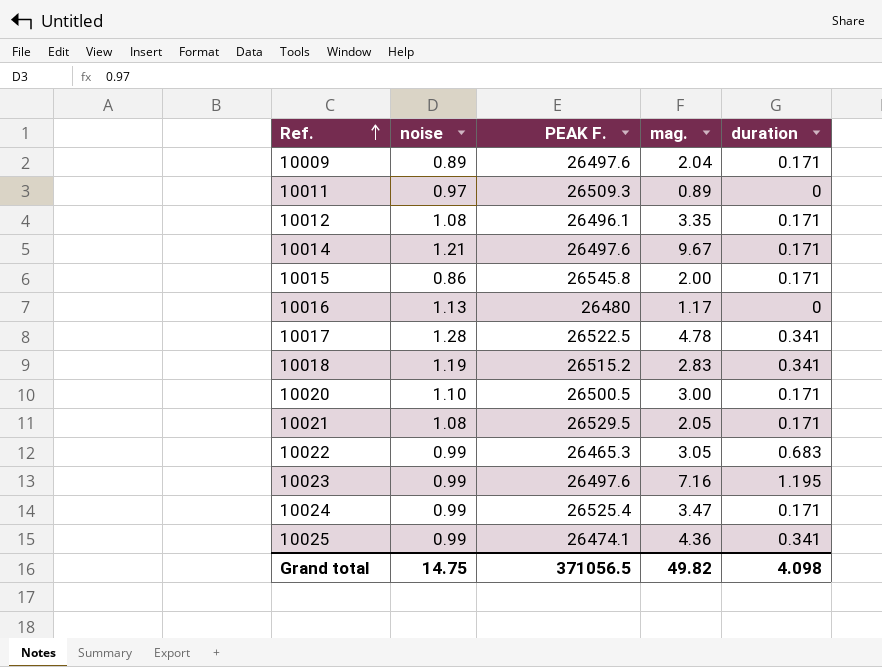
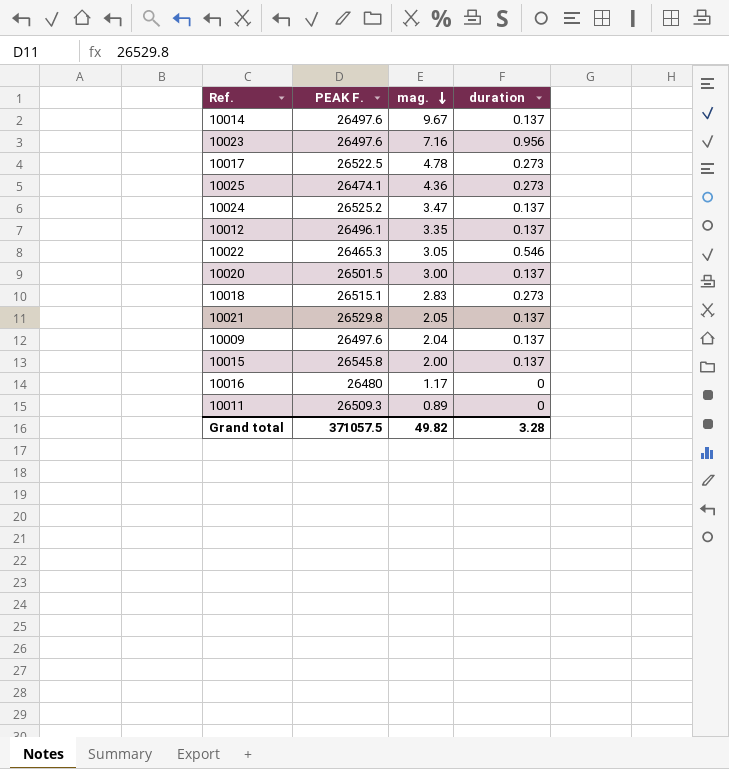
row order: Ref. ascending -> mag. descending
column noise | position: 2 -> none
10014 | duration: 0.171 -> 0.137
10023 | duration: 1.195 -> 0.956
10017 | duration: 0.341 -> 0.273
10025 | duration: 0.341 -> 0.273
10024 | PEAK F.: 26525.4 -> 26525.2
10024 | duration: 0.171 -> 0.137
10012 | duration: 0.171 -> 0.137
10022 | duration: 0.683 -> 0.546
10020 | PEAK F.: 26500.5 -> 26501.5
10020 | duration: 0.171 -> 0.137
10018 | PEAK F.: 26515.2 -> 26515.1
10018 | duration: 0.341 -> 0.273
10021 | PEAK F.: 26529.5 -> 26529.8
10021 | duration: 0.171 -> 0.137
10009 | duration: 0.171 -> 0.137
10015 | duration: 0.171 -> 0.137
Grand total | PEAK F.: 371056.5 -> 371057.5
Grand total | duration: 4.098 -> 3.28

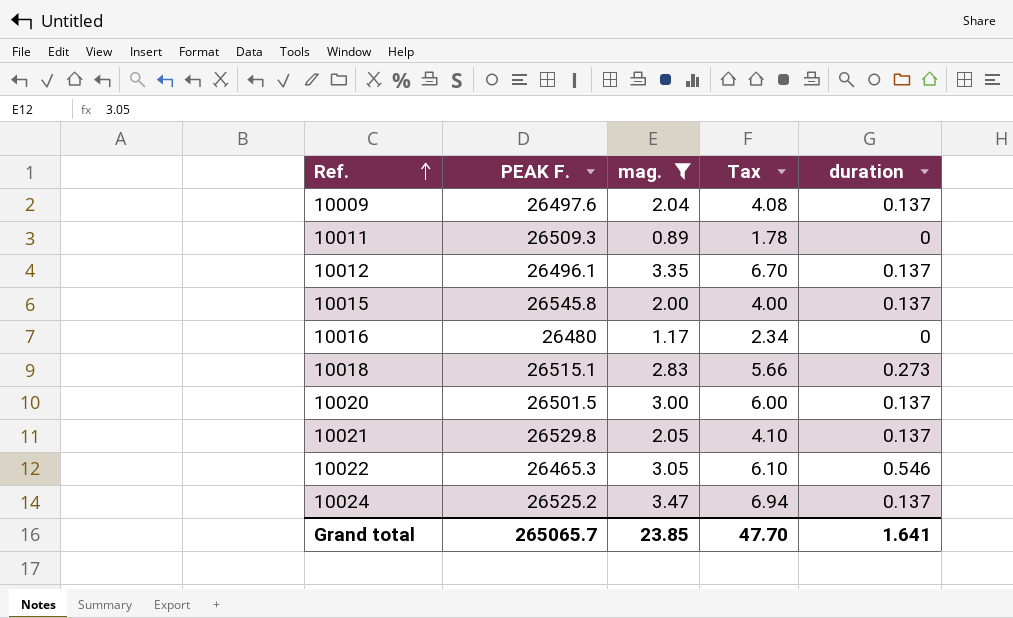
filter: none -> mag. <= 3.47
row order: mag. descending -> Ref. ascending
column Tax | formula: none -> [mag.] * 2
Grand total | PEAK F.: 371057.5 -> 265065.7
Grand total | mag.: 49.82 -> 23.85
Grand total | duration: 3.28 -> 1.641

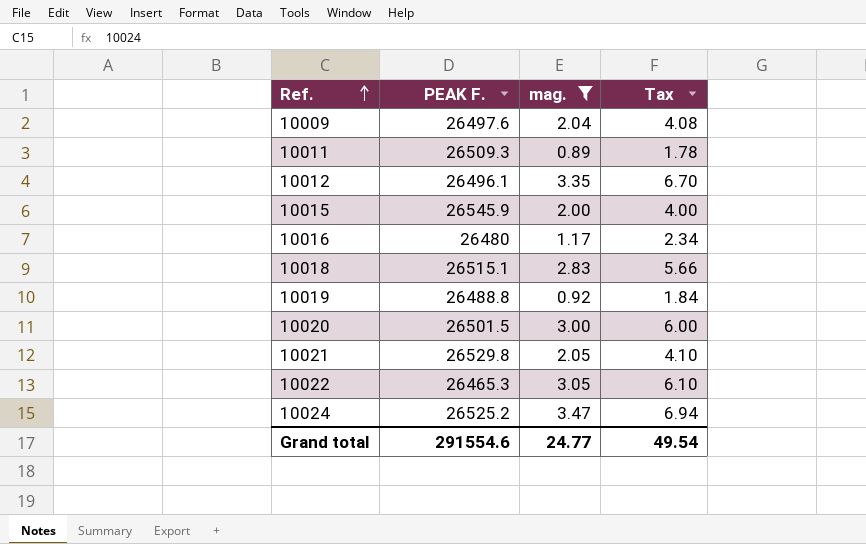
column duration | position: 5 -> none
10015 | PEAK F.: 26545.8 -> 26545.9
row 10019: none -> 26488.8 | 0.92 | 1.84
Grand total | PEAK F.: 265065.7 -> 291554.6
Grand total | mag.: 23.85 -> 24.77
Grand total | Tax: 47.70 -> 49.54

